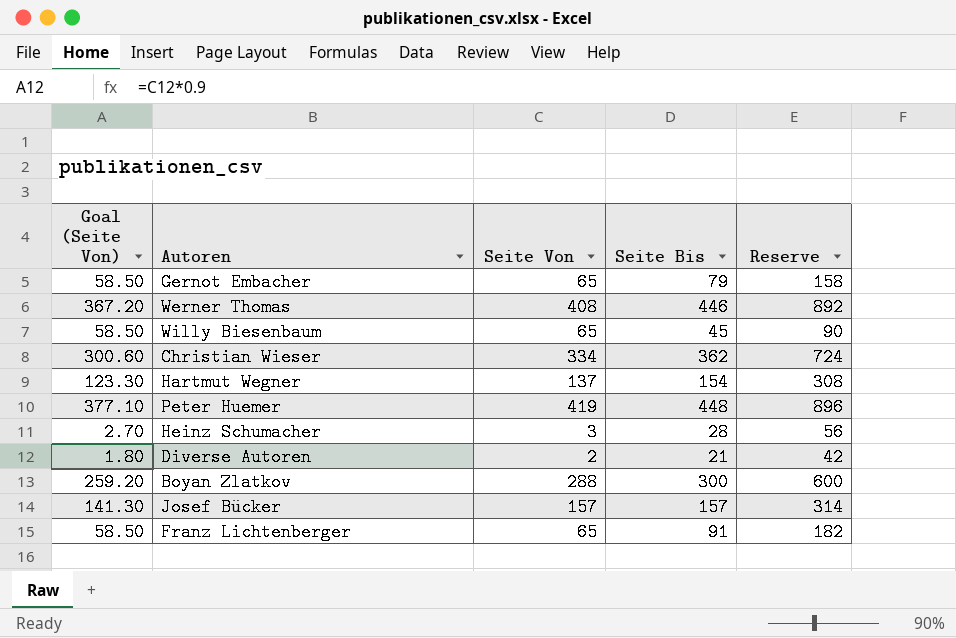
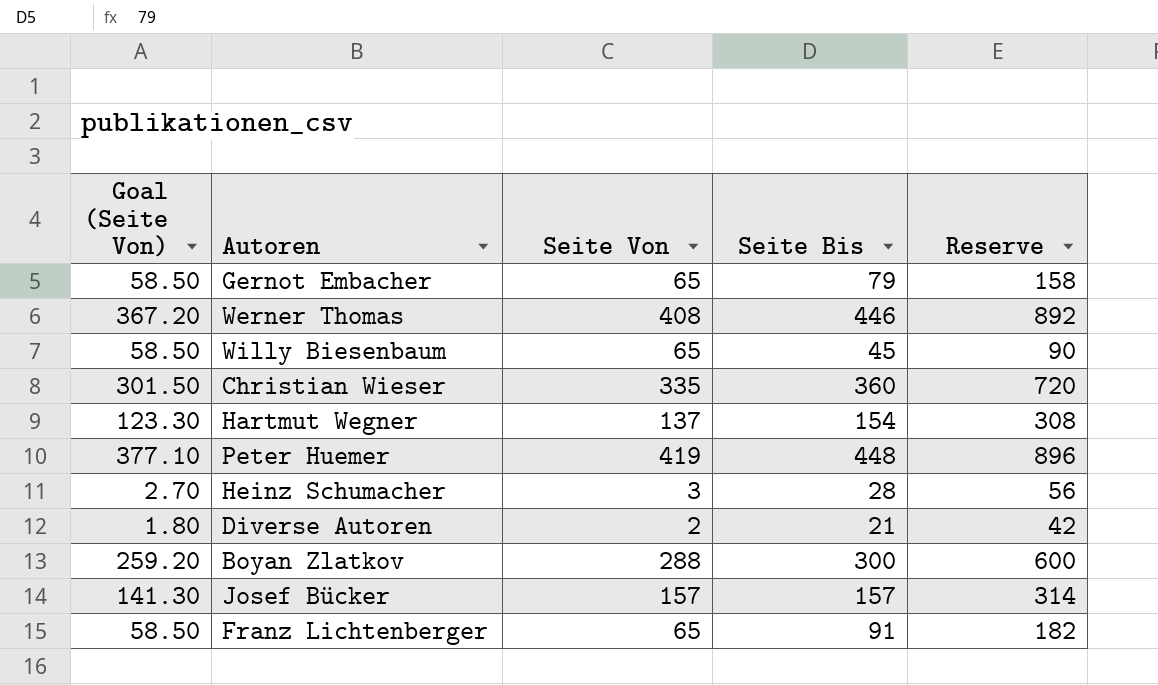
Christian Wieser | Goal (Seite Von): 300.60 -> 301.50
Christian Wieser | Seite Von: 334 -> 335
Christian Wieser | Seite Bis: 362 -> 360
Christian Wieser | Reserve: 724 -> 720

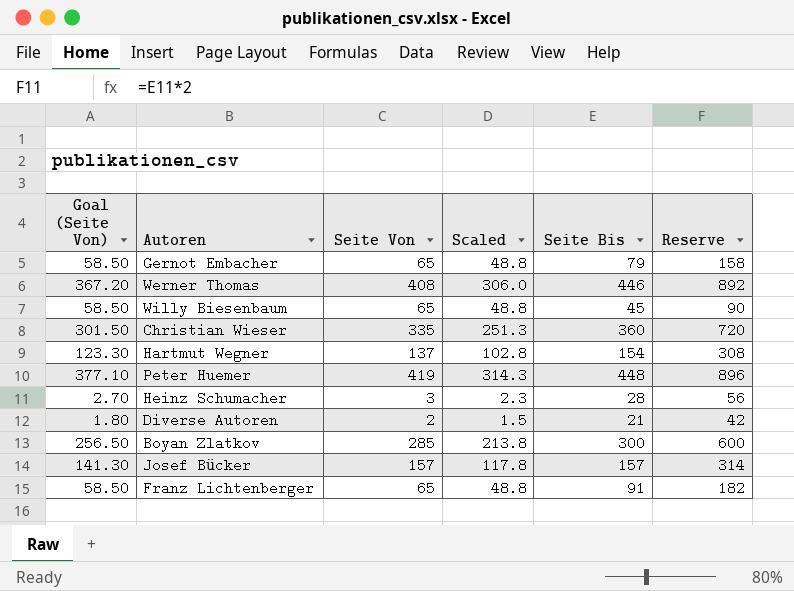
column Scaled | formula: none -> [Seite Von] * 0.75
Boyan Zlatkov | Goal (Seite Von): 259.20 -> 256.50
Boyan Zlatkov | Seite Von: 288 -> 285

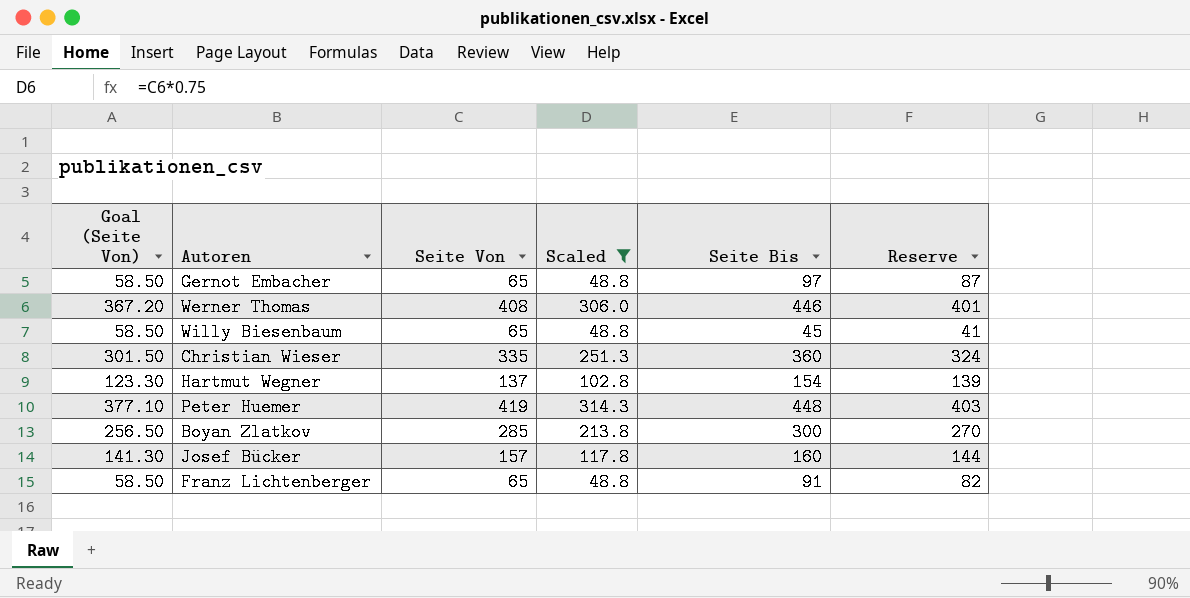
filter: none -> Scaled >= 48.8
column Reserve | formula: [Seite Bis] * 2 -> [Seite Bis] * 0.9
Gernot Embacher | Seite Bis: 79 -> 97
Josef Bücker | Seite Bis: 157 -> 160

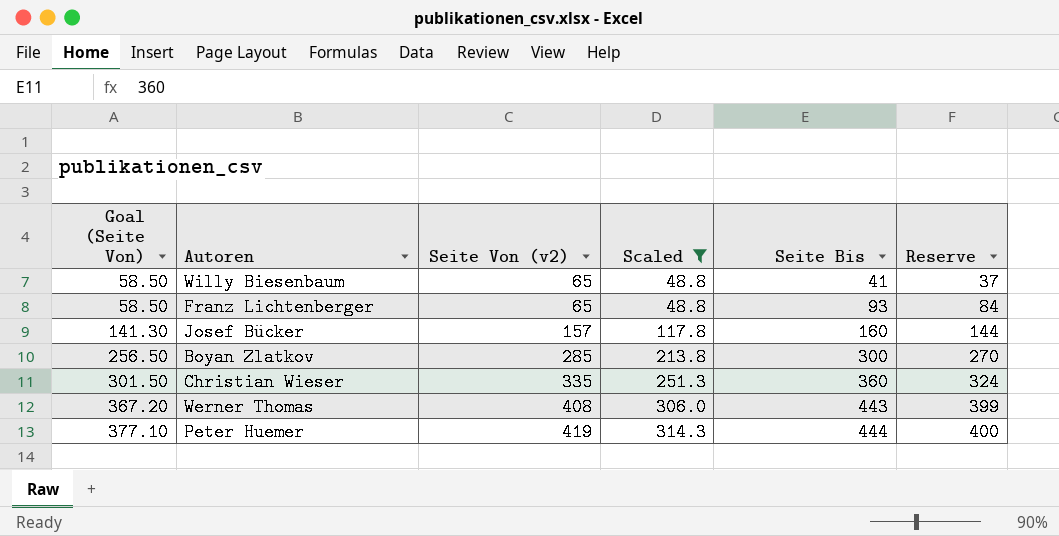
row order: none -> Goal (Seite Von) ascending
column name: Seite Von -> Seite Von (v2)
row Gernot Embacher: 58.50 | 65 | 48.8 | 97 | 87 -> none
row Hartmut Wegner: 123.30 | 137 | 102.8 | 154 | 139 -> none
Willy Biesenbaum | Seite Bis: 45 -> 41
Willy Biesenbaum | Reserve: 41 -> 37
Franz Lichtenberger | Seite Bis: 91 -> 93
Franz Lichtenberger | Reserve: 82 -> 84
Werner Thomas | Seite Bis: 446 -> 443
Werner Thomas | Reserve: 401 -> 399
Peter Huemer | Seite Bis: 448 -> 444
Peter Huemer | Reserve: 403 -> 400

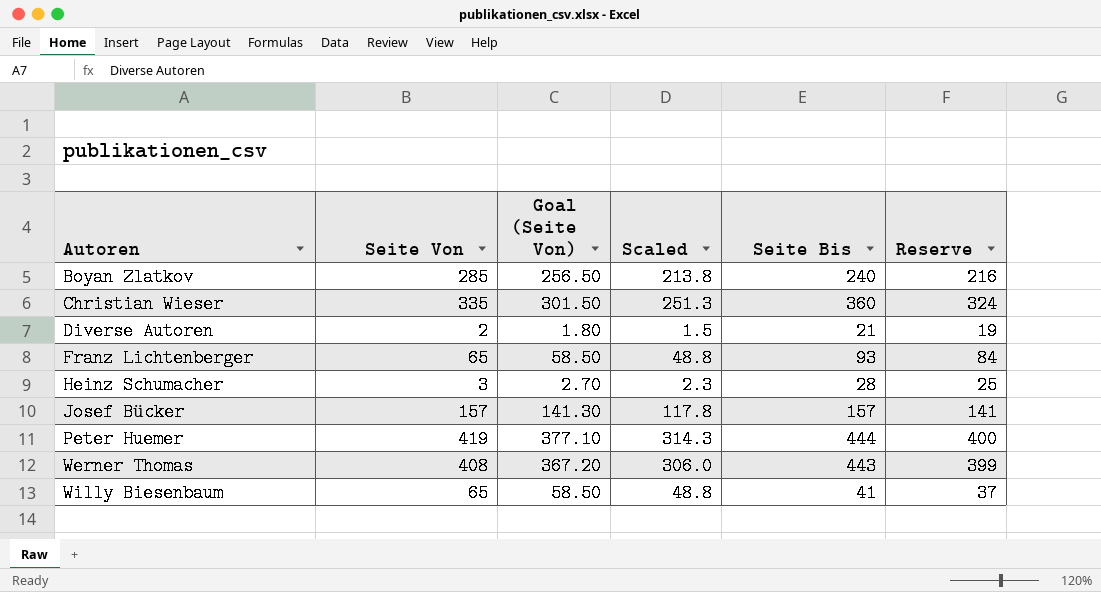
filter: Scaled >= 48.8 -> none
row order: Goal (Seite Von) ascending -> Autoren ascending
column name: Seite Von (v2) -> Seite Von
column Goal (Seite Von) | position: 1 -> 3
Boyan Zlatkov | Seite Bis: 300 -> 240
Boyan Zlatkov | Reserve: 270 -> 216
Josef Bücker | Seite Bis: 160 -> 157
Josef Bücker | Reserve: 144 -> 141

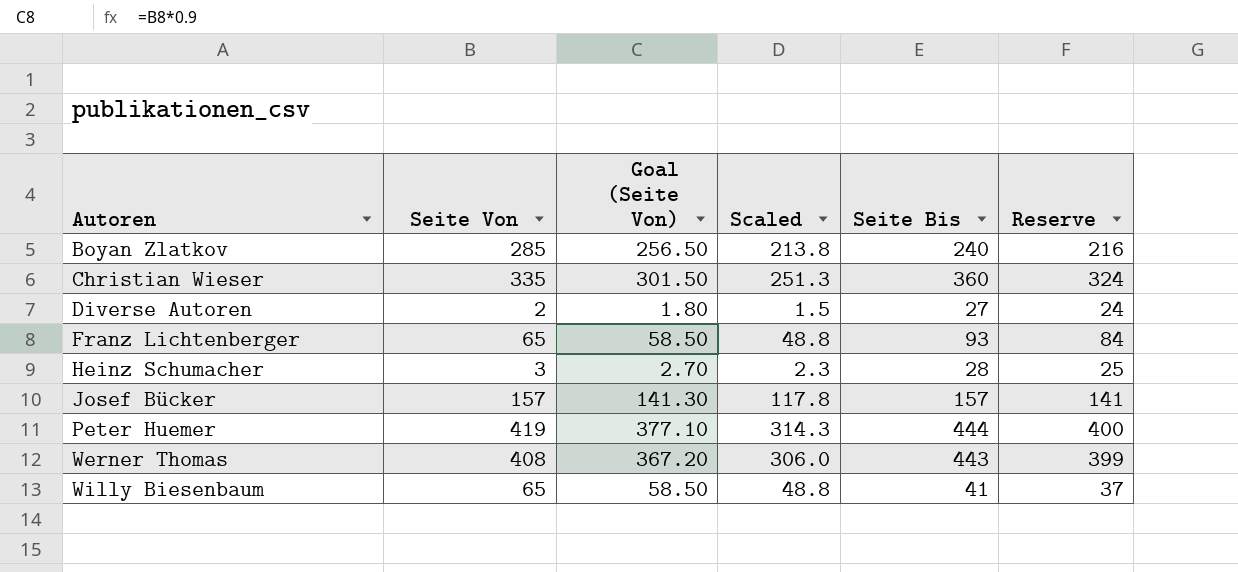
Diverse Autoren | Seite Bis: 21 -> 27
Diverse Autoren | Reserve: 19 -> 24

